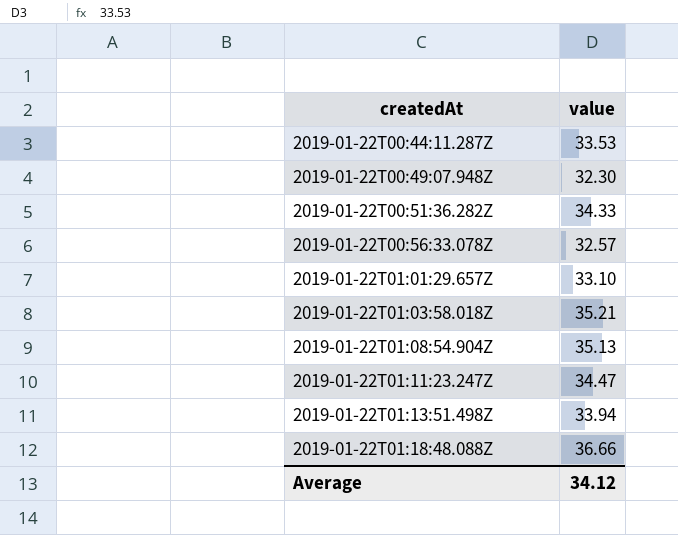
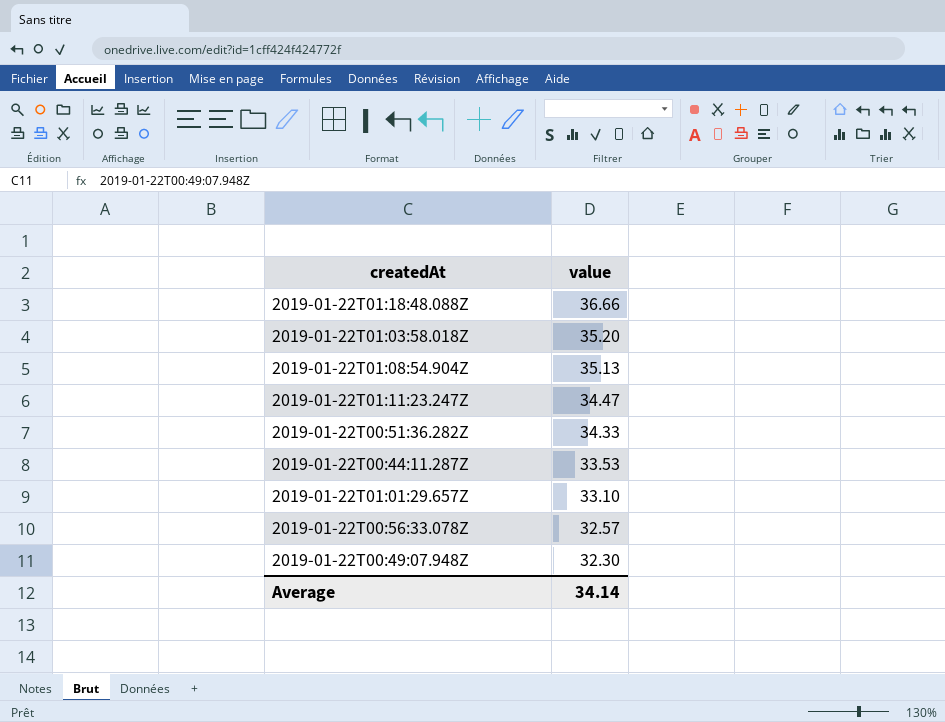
row order: createdAt ascending -> value descending
row 2019-01-22T01:13:51.498Z: 33.94 -> none
2019-01-22T01:03:58.018Z | value: 35.21 -> 35.20
Average | value: 34.12 -> 34.14

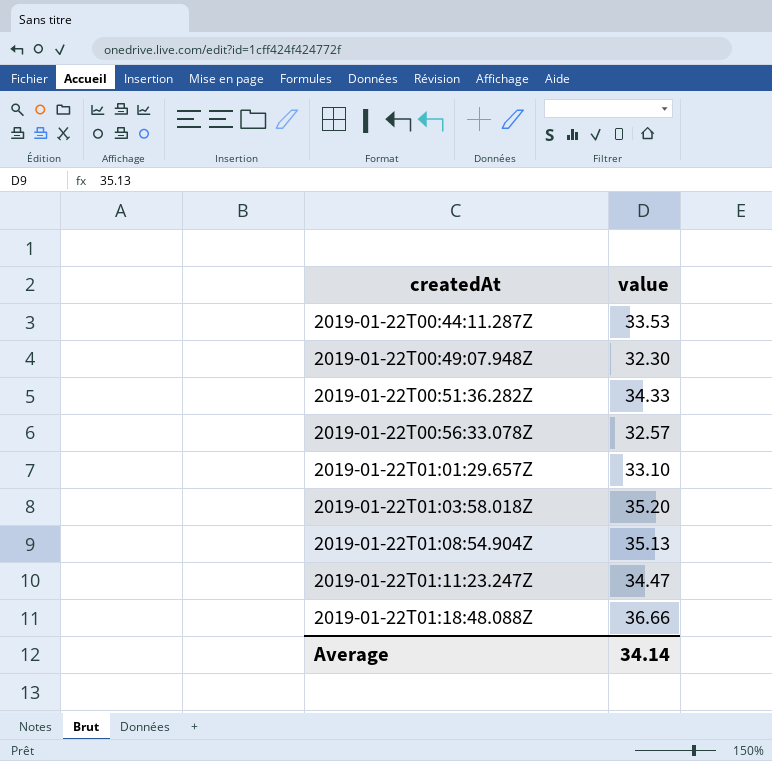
row order: value descending -> createdAt ascending

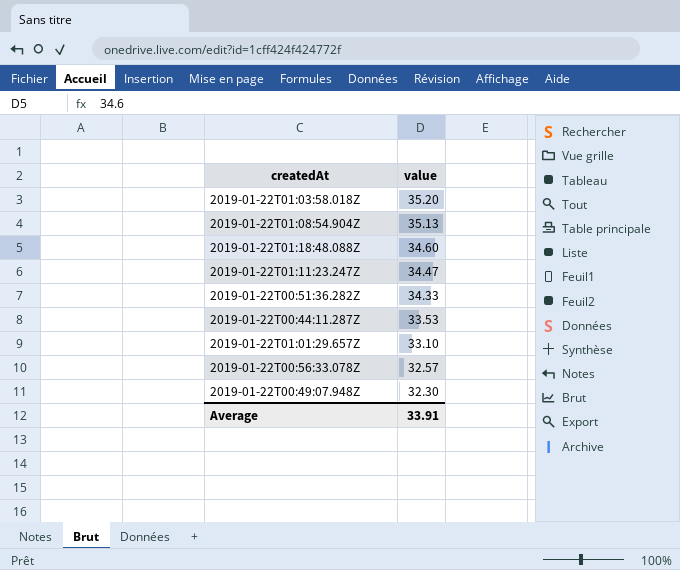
row order: createdAt ascending -> value descending
2019-01-22T01:18:48.088Z | value: 36.66 -> 34.60
Average | value: 34.14 -> 33.91

